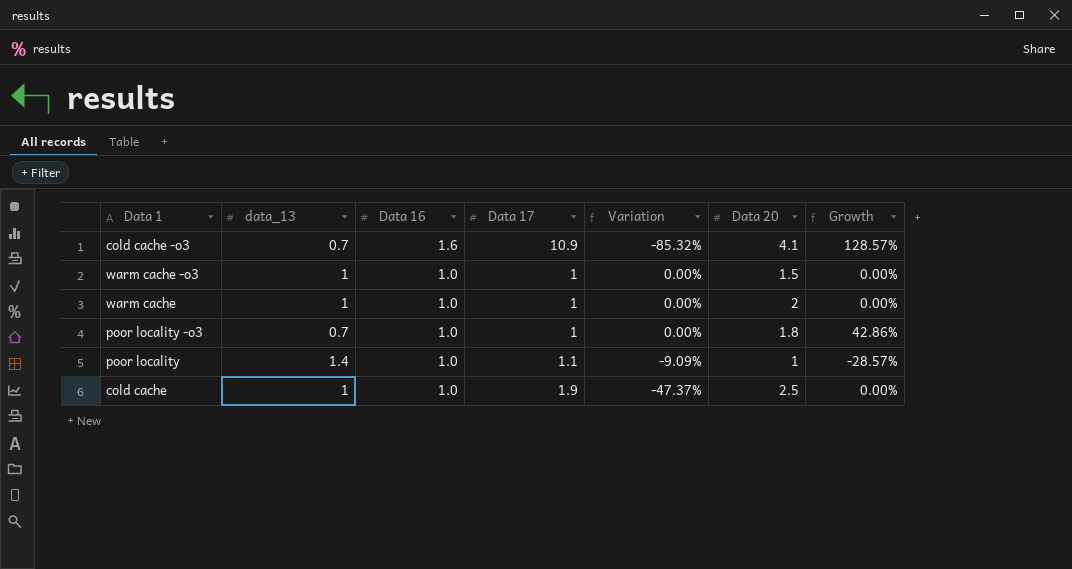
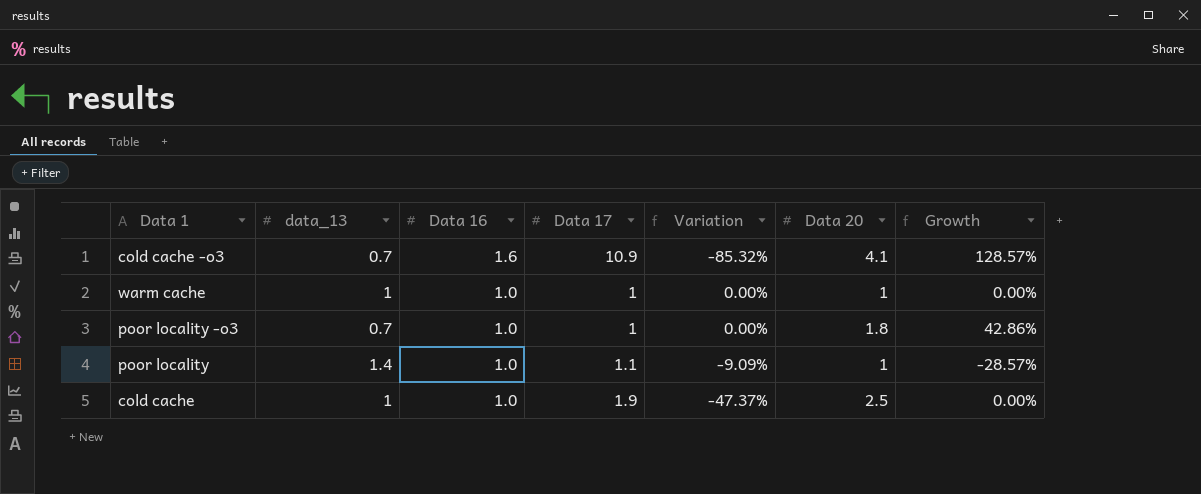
row warm cache -o3: 1 | 1.0 | 1 | 0.00% | 1.5 | 0.00% -> none
warm cache | Data 20: 2 -> 1

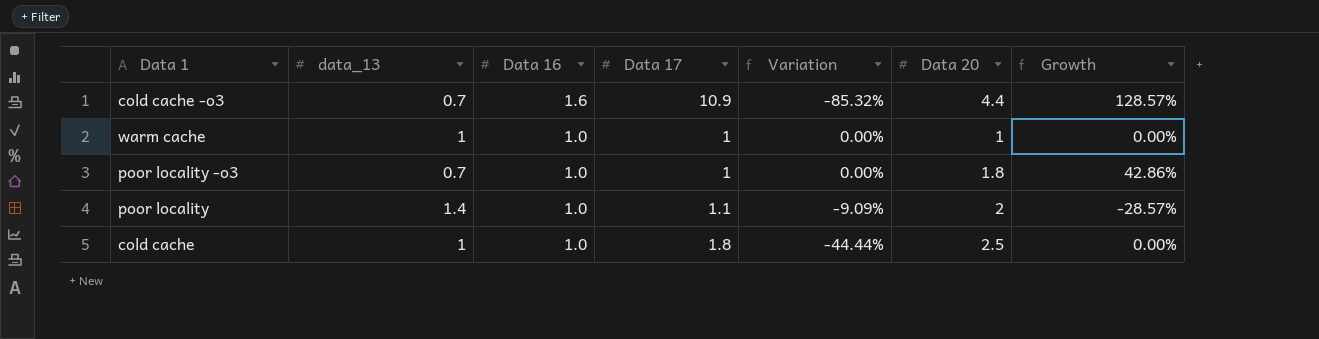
cold cache -o3 | Data 20: 4.1 -> 4.4
poor locality | Data 20: 1 -> 2
cold cache | Data 17: 1.9 -> 1.8
cold cache | Variation: -47.37% -> -44.44%

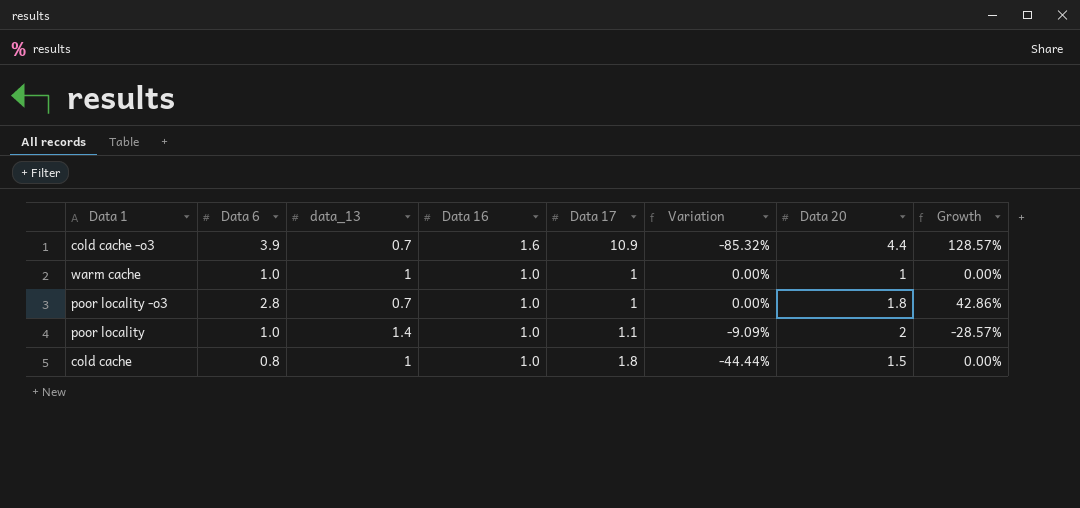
column Data 6 | position: none -> 2
cold cache | Data 20: 2.5 -> 1.5

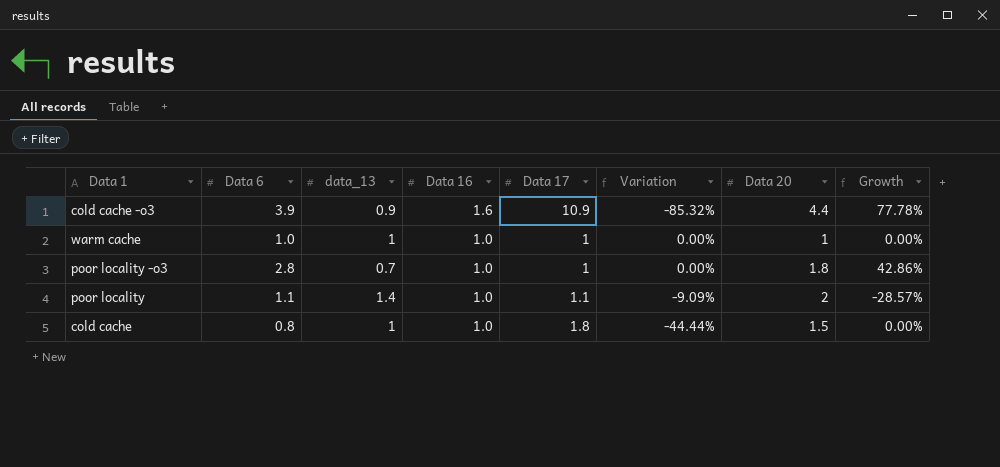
cold cache -o3 | data_13: 0.7 -> 0.9
cold cache -o3 | Growth: 128.57% -> 77.78%
poor locality | Data 6: 1.0 -> 1.1

